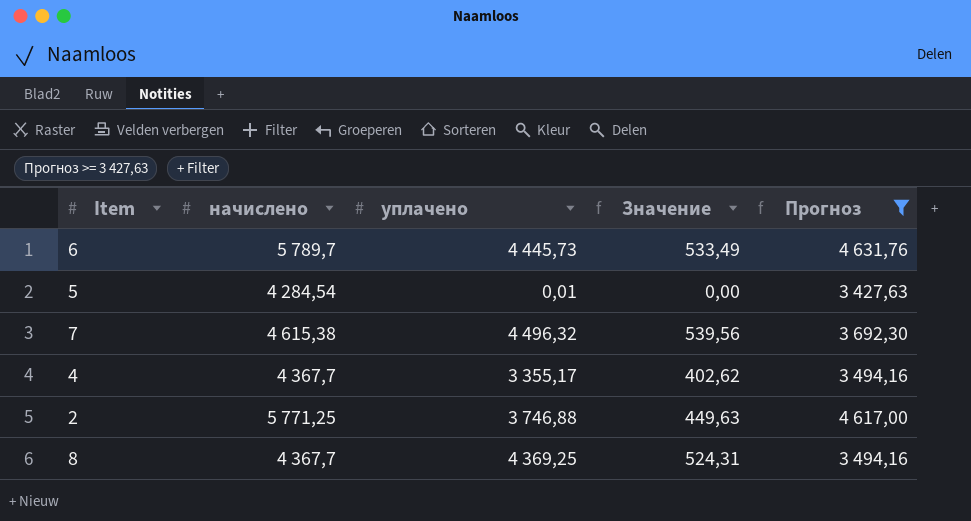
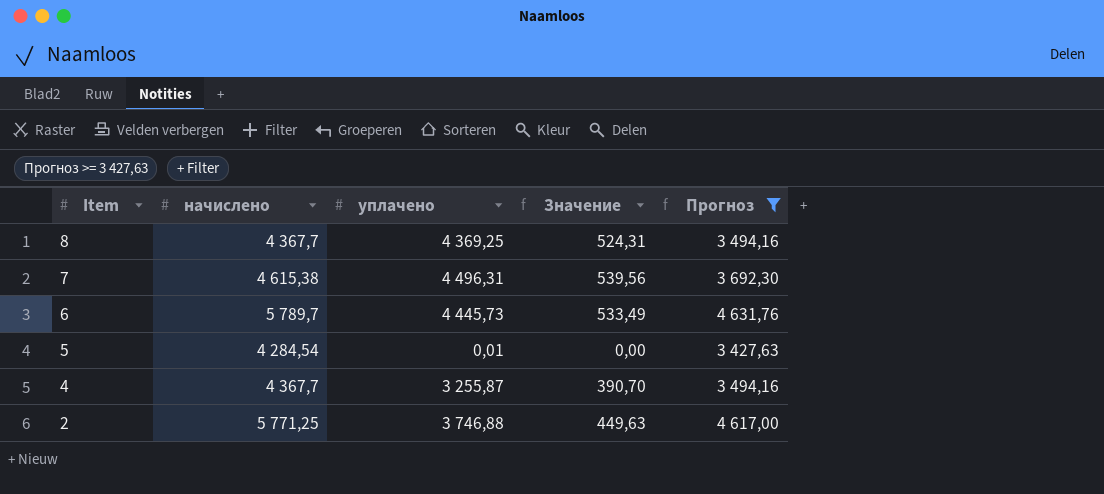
row order: none -> Item descending
7 | уплачено: 4 496,32 -> 4 496,31
4 | уплачено: 3 355,17 -> 3 255,87
4 | Значение: 402,62 -> 390,70

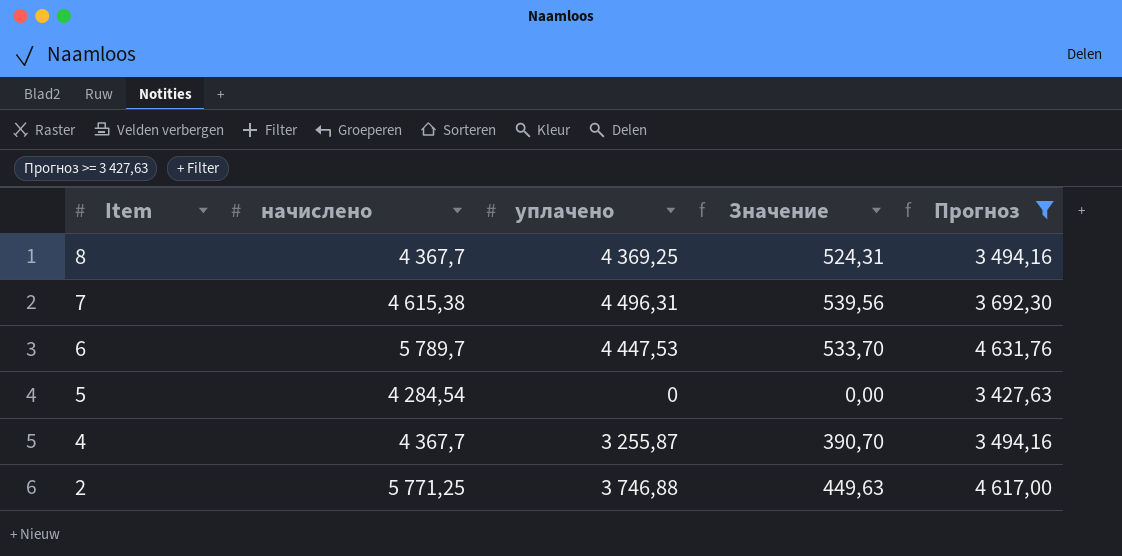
6 | уплачено: 4 445,73 -> 4 447,53
6 | Значение: 533,49 -> 533,70
5 | уплачено: 0,01 -> 0

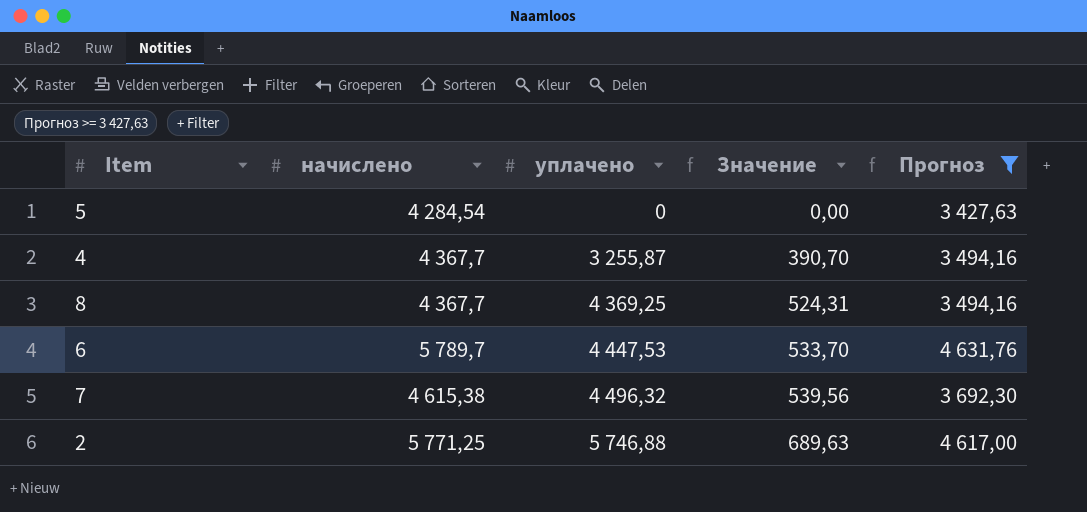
row order: Item descending -> уплачено ascending
7 | уплачено: 4 496,31 -> 4 496,32
2 | уплачено: 3 746,88 -> 5 746,88
2 | Значение: 449,63 -> 689,63

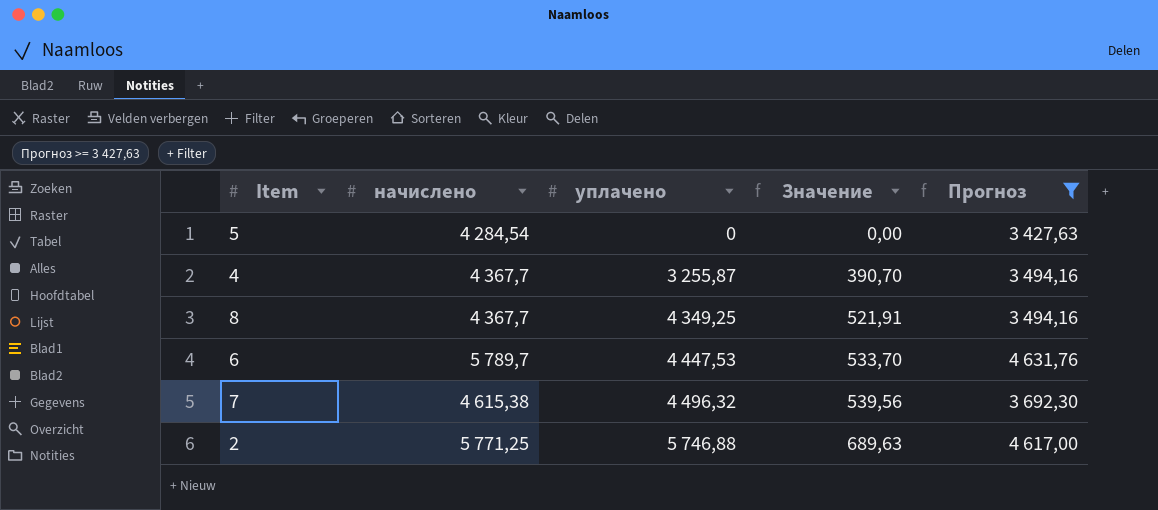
8 | уплачено: 4 369,25 -> 4 349,25
8 | Значение: 524,31 -> 521,91

